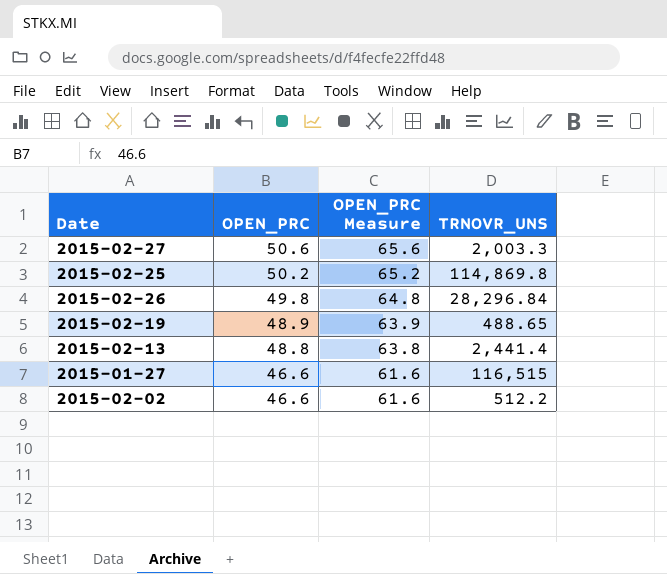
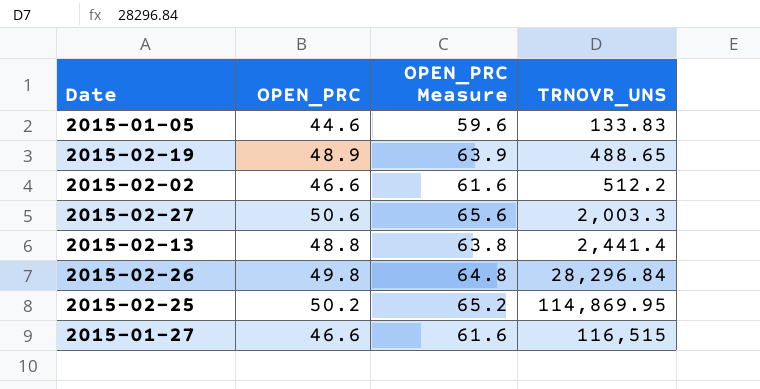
row order: OPEN_PRC descending -> TRNOVR_UNS ascending
row 2015-01-05: none -> 44.6 | 59.6 | 133.83
2015-02-25 | TRNOVR_UNS: 114,869.8 -> 114,869.95

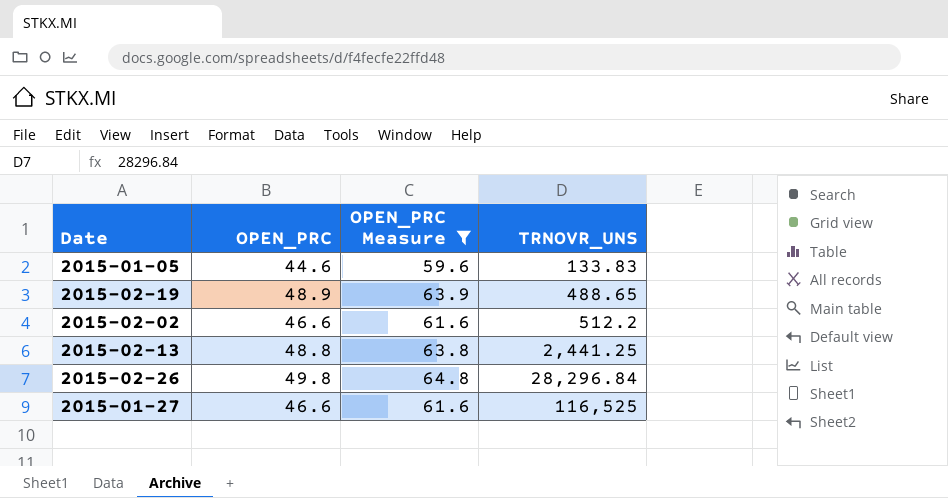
filter: none -> OPEN_PRC Measure <= 64.8
2015-02-13 | TRNOVR_UNS: 2,441.4 -> 2,441.25
2015-01-27 | TRNOVR_UNS: 116,515 -> 116,525

